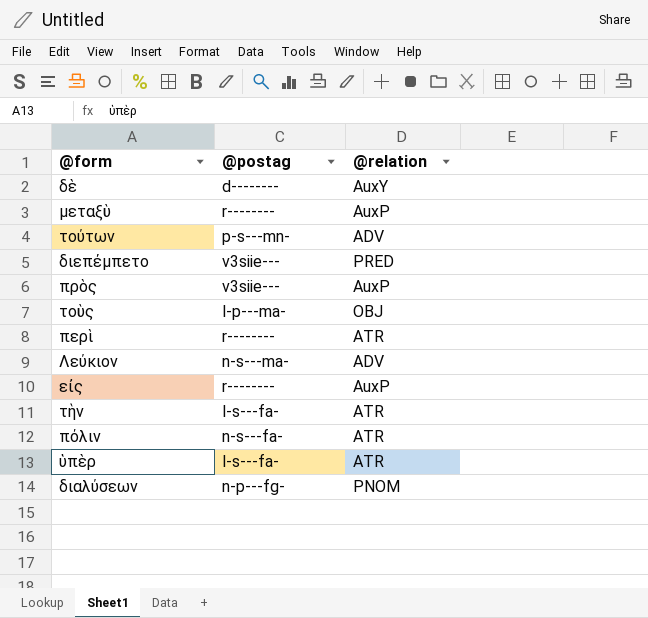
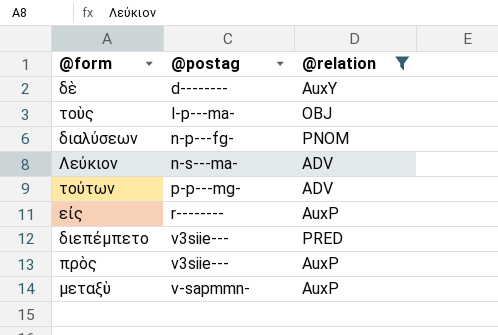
filter: none -> @relation != ATR
row order: none -> @postag ascending
τούτων | @postag: p-s---mn- -> p-p---mg-
μεταξὺ | @postag: r-------- -> v-sapmmn-

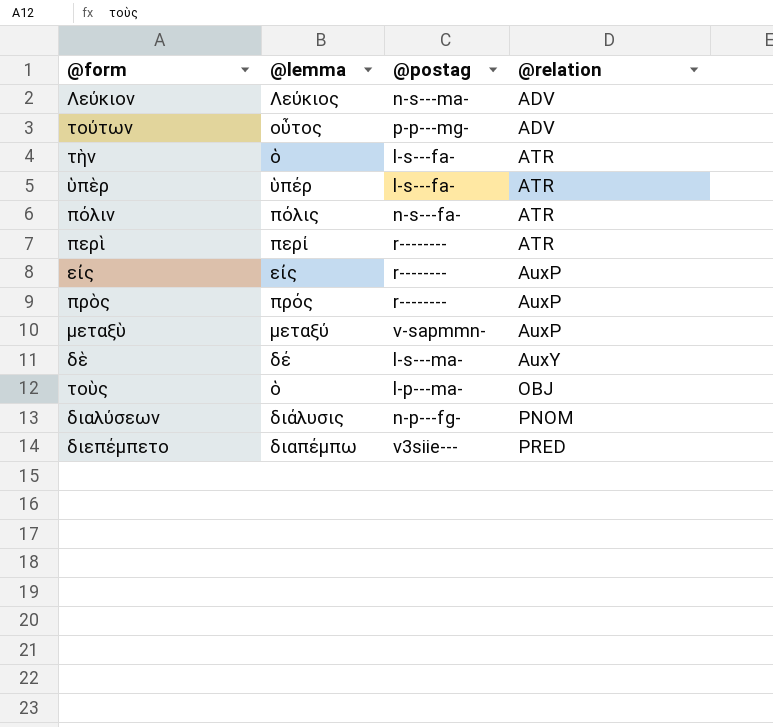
filter: @relation != ATR -> none
row order: @postag ascending -> @relation ascending
column @lemma | position: none -> 2
πρὸς | @postag: v3siie--- -> r--------
δὲ | @postag: d-------- -> l-s---ma-

